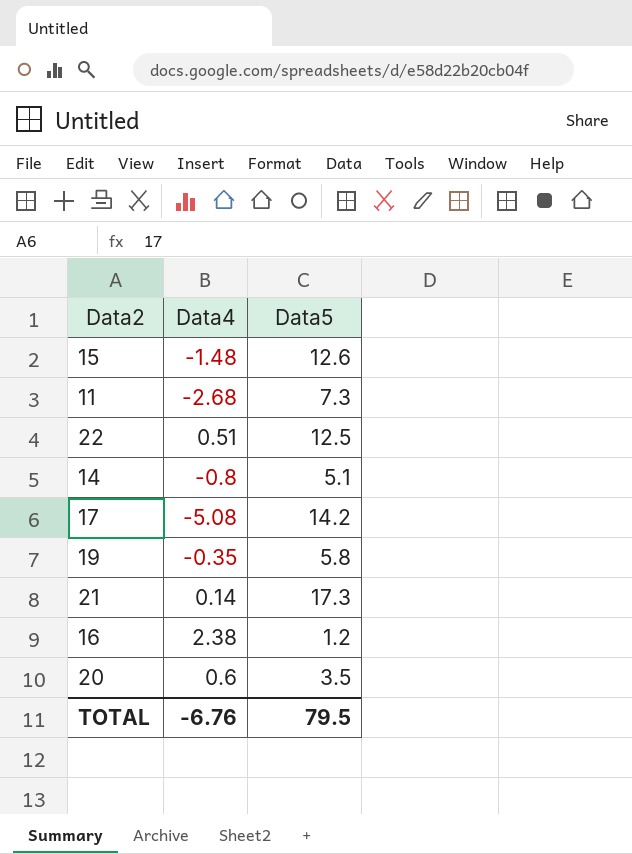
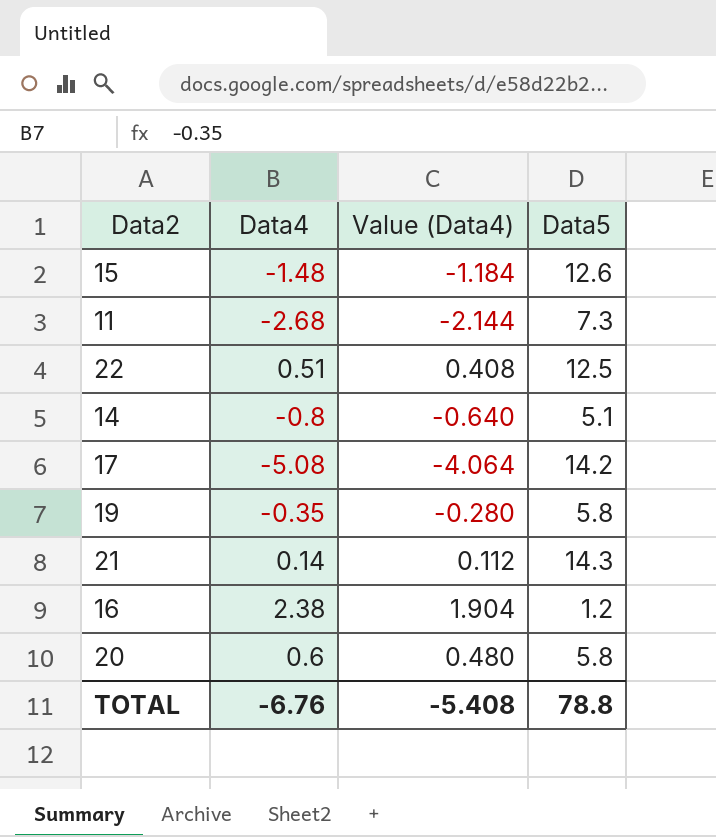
column Value (Data4) | formula: none -> [Data4] * 0.8
21 | Data5: 17.3 -> 14.3
20 | Data5: 3.5 -> 5.8
TOTAL | Data5: 79.5 -> 78.8

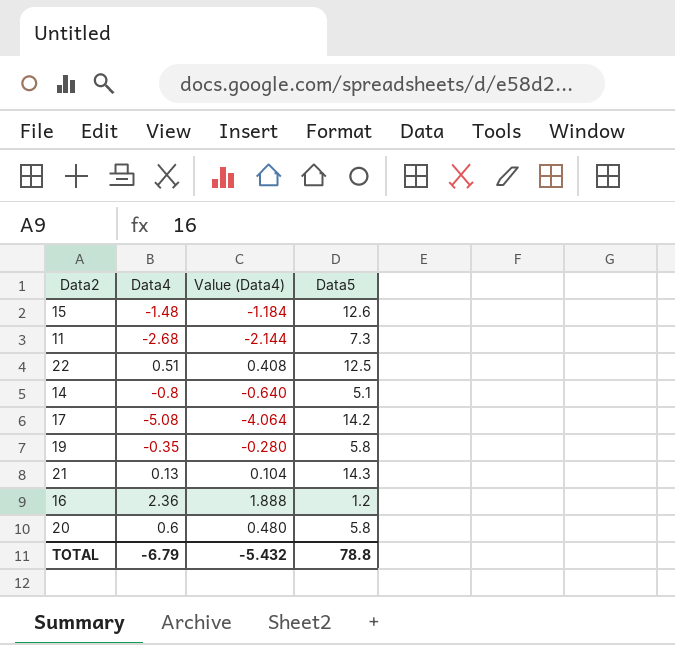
21 | Data4: 0.14 -> 0.13
21 | Value (Data4): 0.112 -> 0.104
16 | Data4: 2.38 -> 2.36
16 | Value (Data4): 1.904 -> 1.888
TOTAL | Data4: -6.76 -> -6.79
TOTAL | Value (Data4): -5.408 -> -5.432

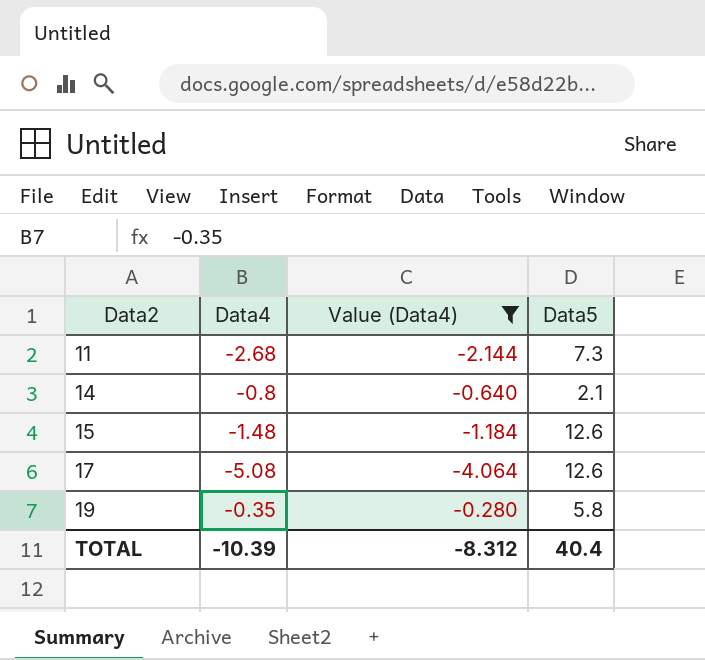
filter: none -> Value (Data4) <= -0.280
row order: none -> Data2 ascending
14 | Data5: 5.1 -> 2.1
17 | Data5: 14.2 -> 12.6
TOTAL | Data4: -6.79 -> -10.39
TOTAL | Value (Data4): -5.432 -> -8.312
TOTAL | Data5: 78.8 -> 40.4

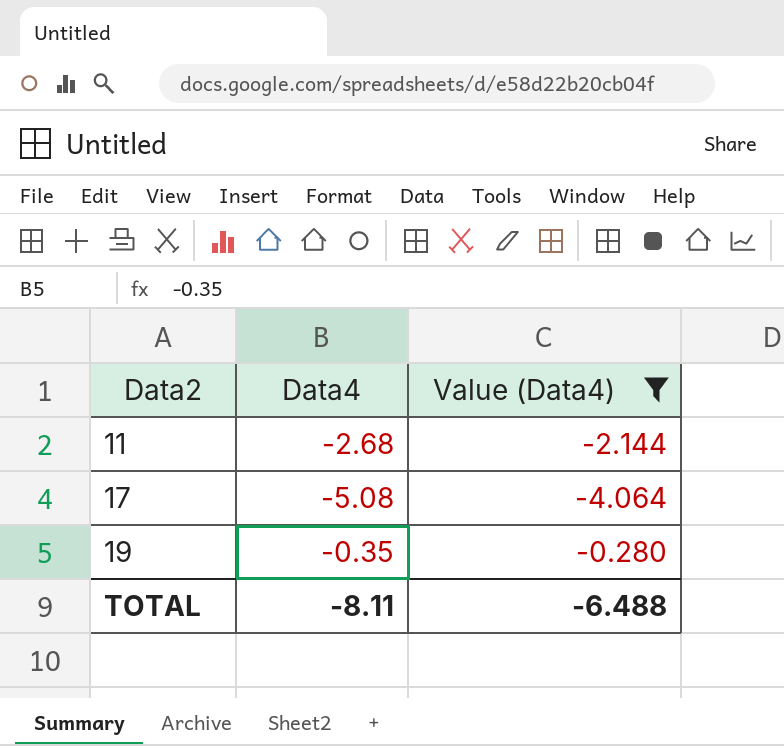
column Data5 | position: 4 -> none
row 14: -0.8 | -0.640 | 2.1 -> none
row 15: -1.48 | -1.184 | 12.6 -> none
TOTAL | Data4: -10.39 -> -8.11
TOTAL | Value (Data4): -8.312 -> -6.488

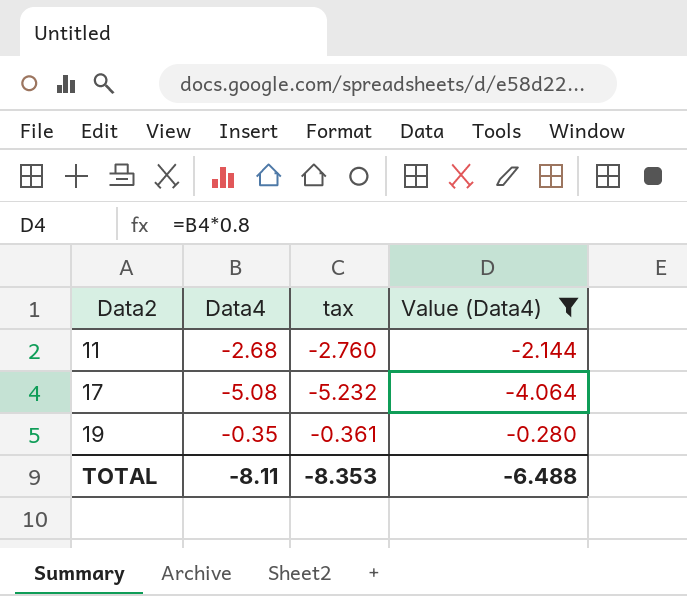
column tax | formula: none -> [Data4] * 1.03

